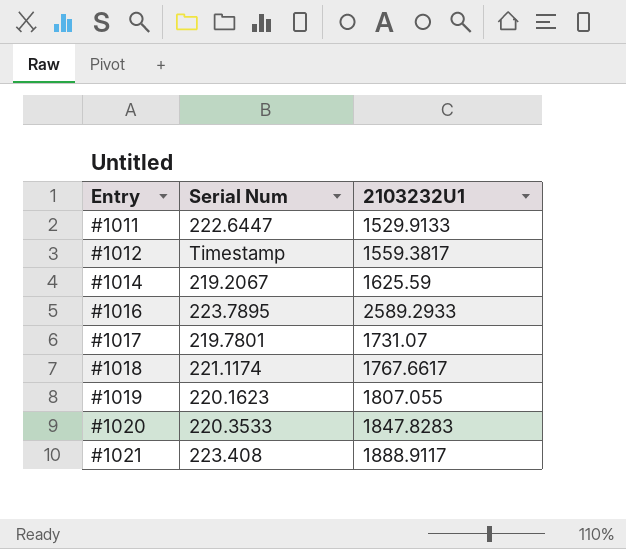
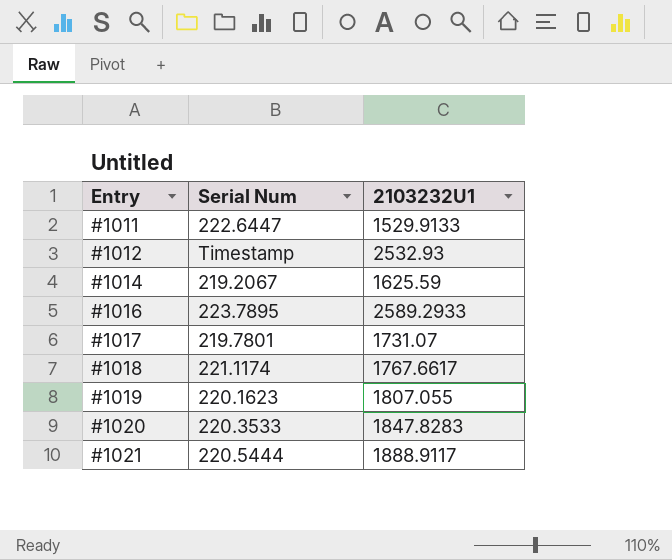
#1012 | 2103232U1: 1559.3817 -> 2532.93
#1021 | Serial Num: 223.408 -> 220.5444

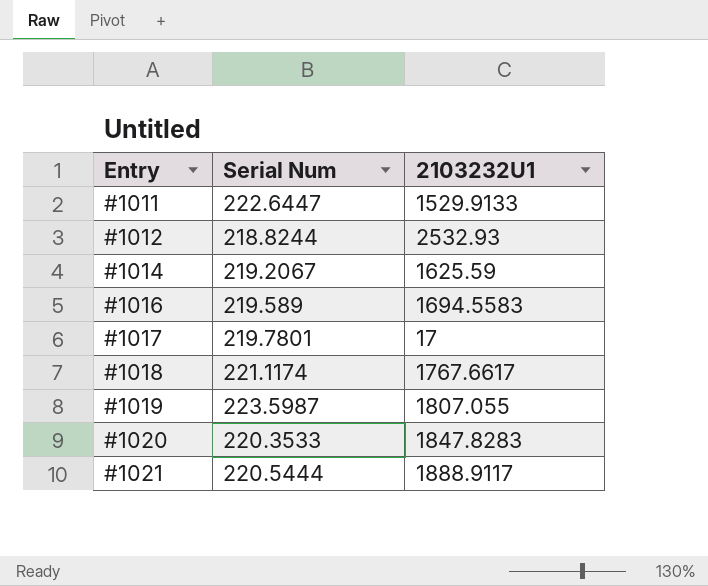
#1012 | Serial Num: Timestamp -> 218.8244
#1016 | Serial Num: 223.7895 -> 219.589
#1016 | 2103232U1: 2589.2933 -> 1694.5583
#1017 | 2103232U1: 1731.07 -> 17
#1019 | Serial Num: 220.1623 -> 223.5987

